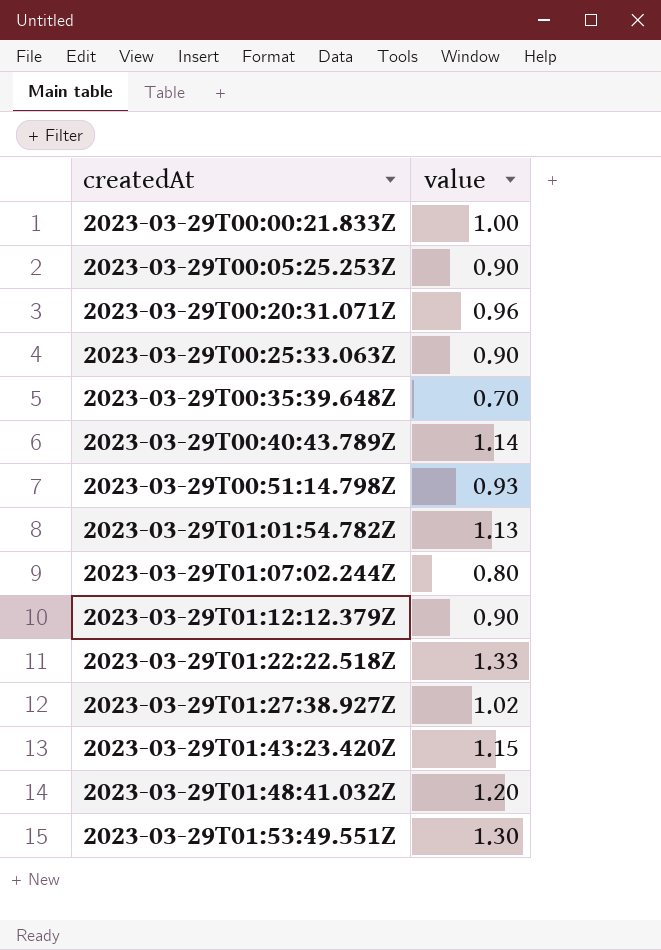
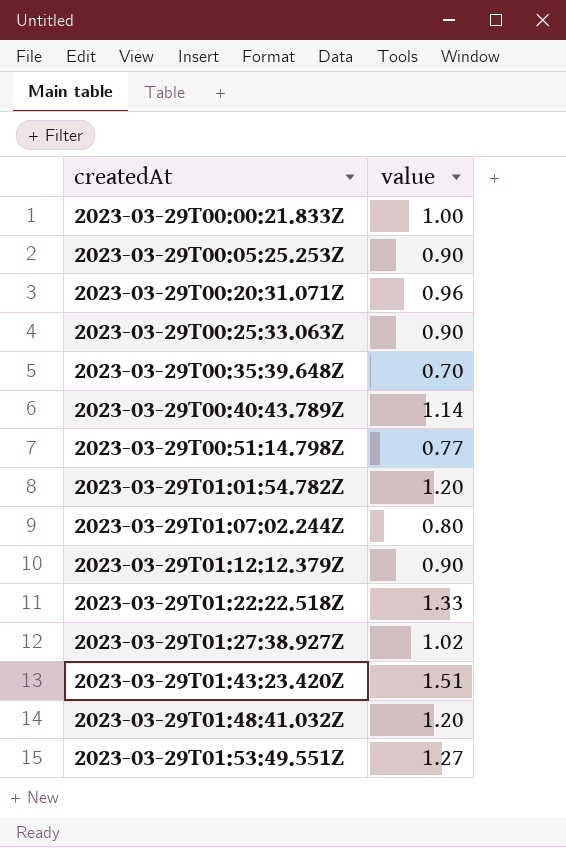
2023-03-29T00:51:14.798Z | value: 0.93 -> 0.77
2023-03-29T01:01:54.782Z | value: 1.13 -> 1.20
2023-03-29T01:43:23.420Z | value: 1.15 -> 1.51
2023-03-29T01:53:49.551Z | value: 1.30 -> 1.27

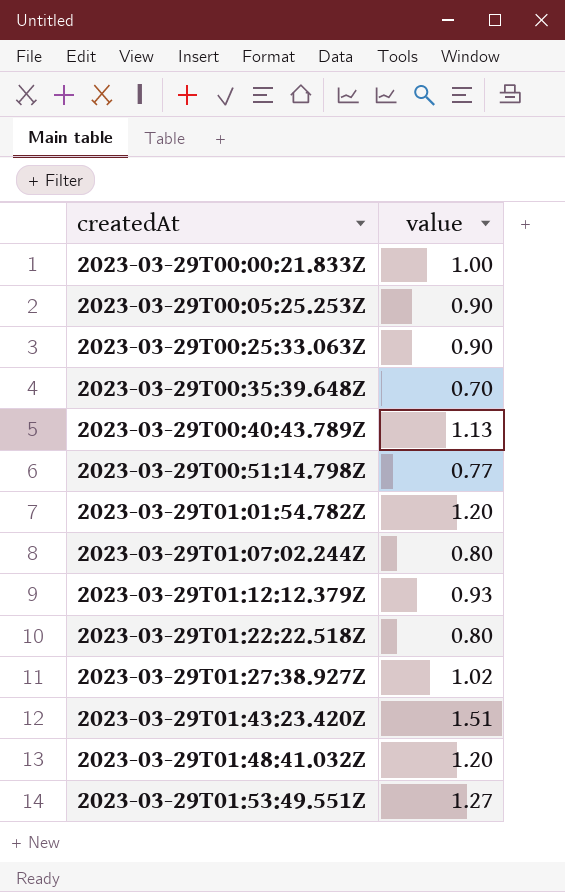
row 2023-03-29T00:20:31.071Z: 0.96 -> none
2023-03-29T00:40:43.789Z | value: 1.14 -> 1.13
2023-03-29T01:12:12.379Z | value: 0.90 -> 0.93
2023-03-29T01:22:22.518Z | value: 1.33 -> 0.80

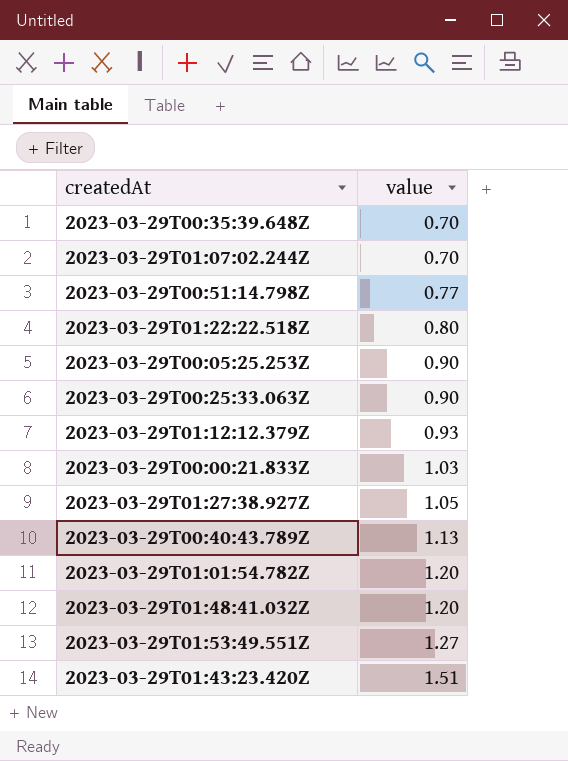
row order: createdAt ascending -> value ascending
2023-03-29T01:07:02.244Z | value: 0.80 -> 0.70
2023-03-29T00:00:21.833Z | value: 1.00 -> 1.03
2023-03-29T01:27:38.927Z | value: 1.02 -> 1.05

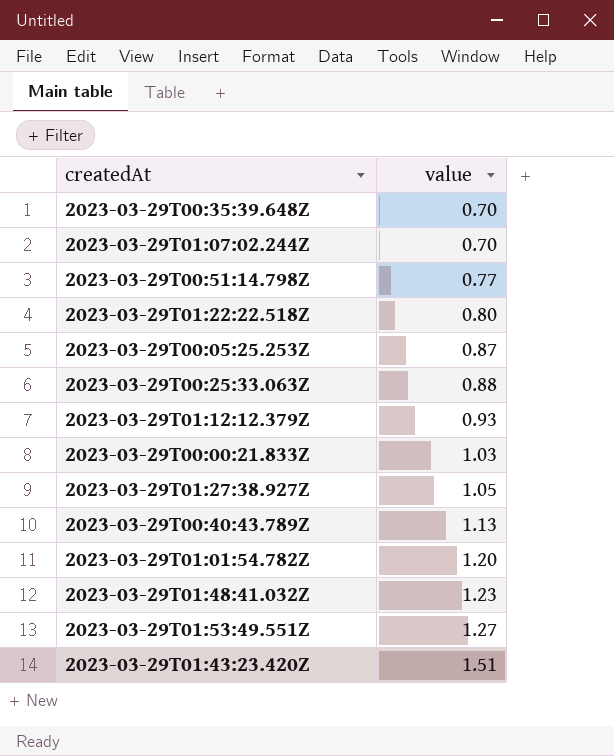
2023-03-29T00:05:25.253Z | value: 0.90 -> 0.87
2023-03-29T00:25:33.063Z | value: 0.90 -> 0.88
2023-03-29T01:48:41.032Z | value: 1.20 -> 1.23

